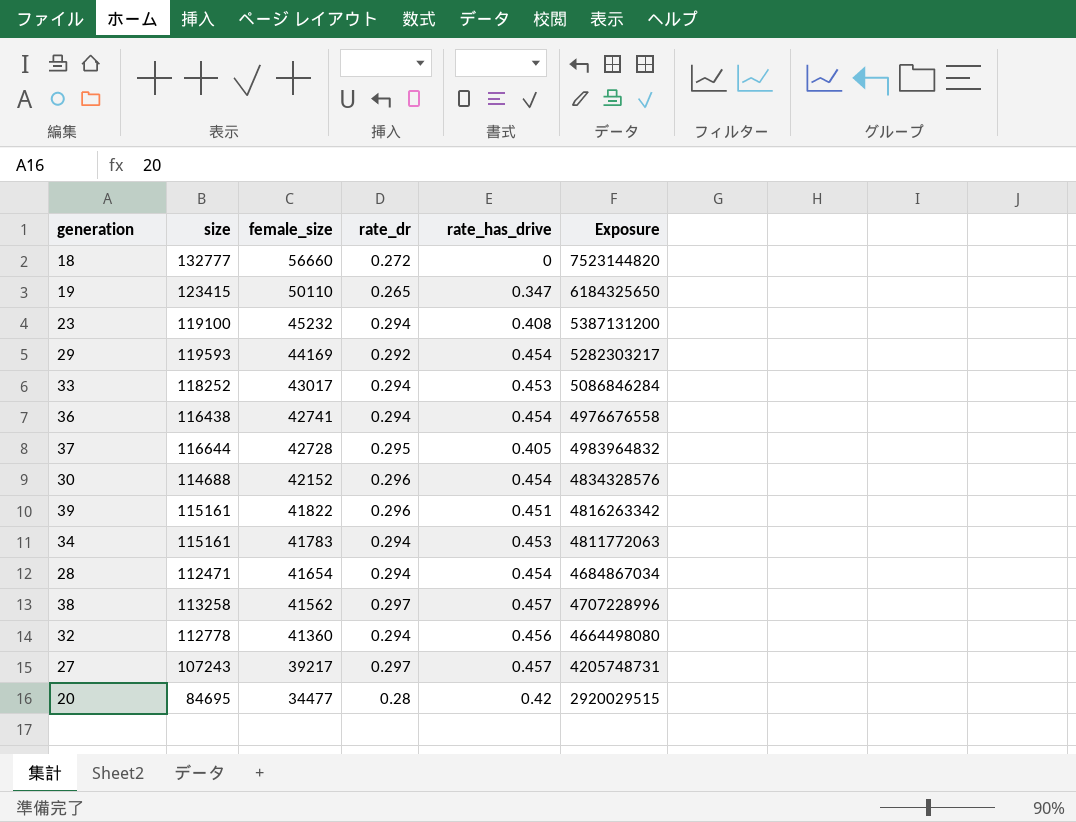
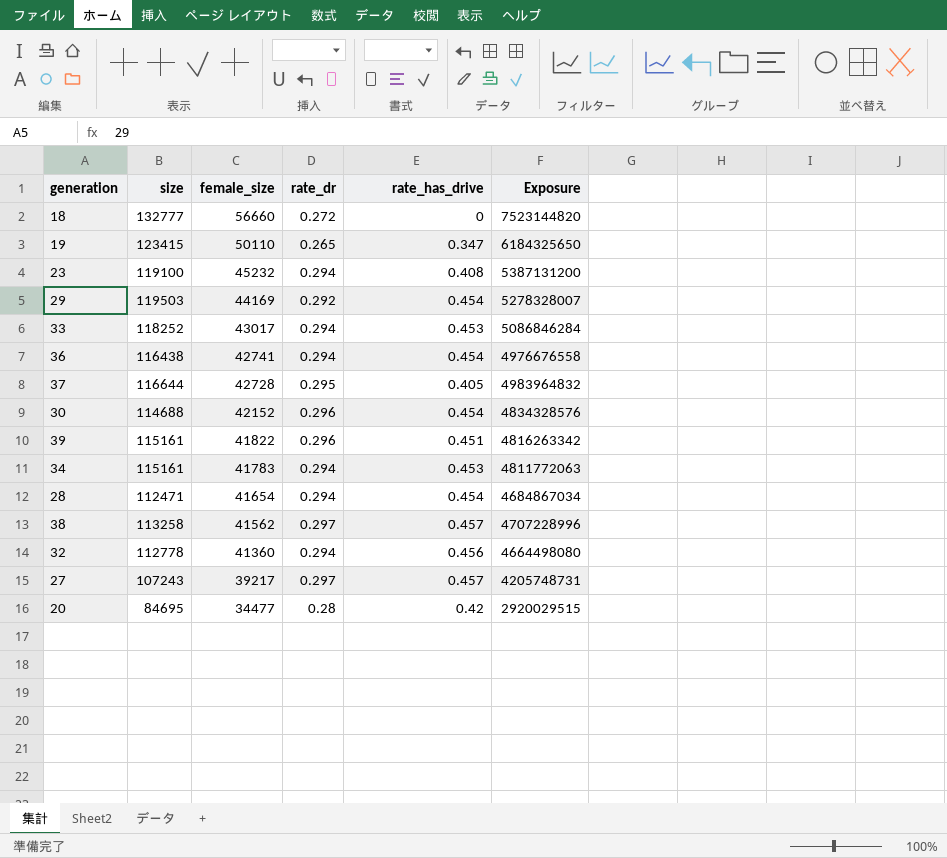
29 | size: 119593 -> 119503
29 | Exposure: 5282303217 -> 5278328007

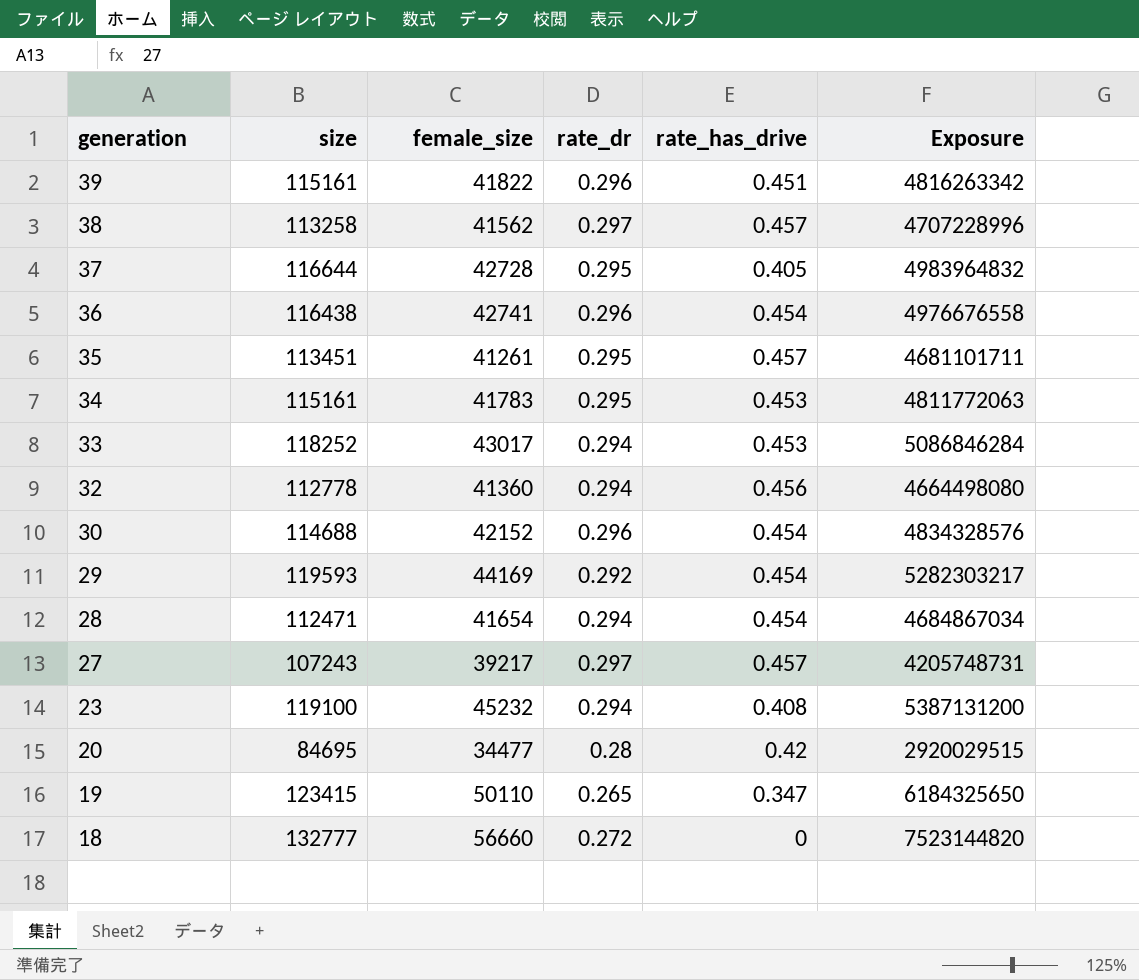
row order: female_size descending -> generation descending
36 | rate_dr: 0.294 -> 0.296
row 35: none -> 113451 | 41261 | 0.295 | 0.457 | 4681101711
34 | rate_dr: 0.294 -> 0.295
29 | size: 119503 -> 119593
29 | Exposure: 5278328007 -> 5282303217

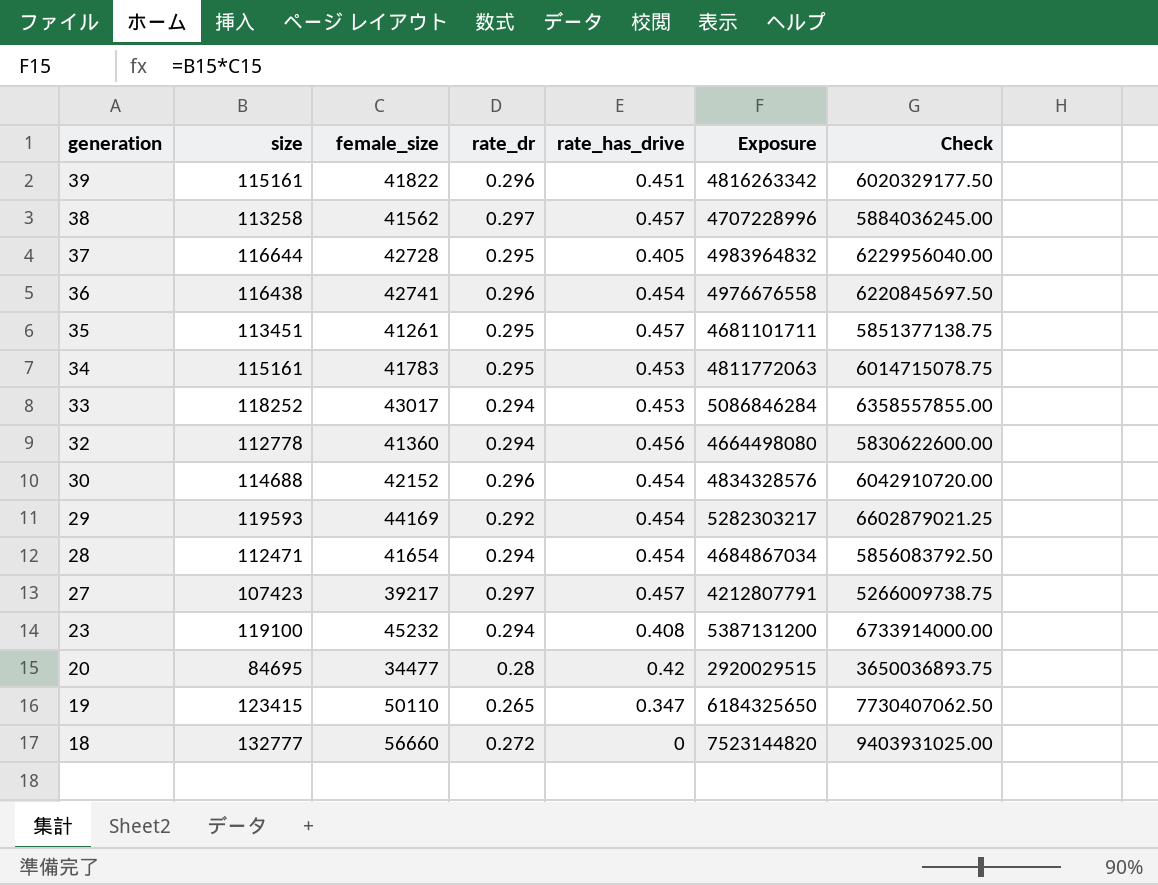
column Check | formula: none -> [Exposure] * 1.25
27 | size: 107243 -> 107423
27 | Exposure: 4205748731 -> 4212807791

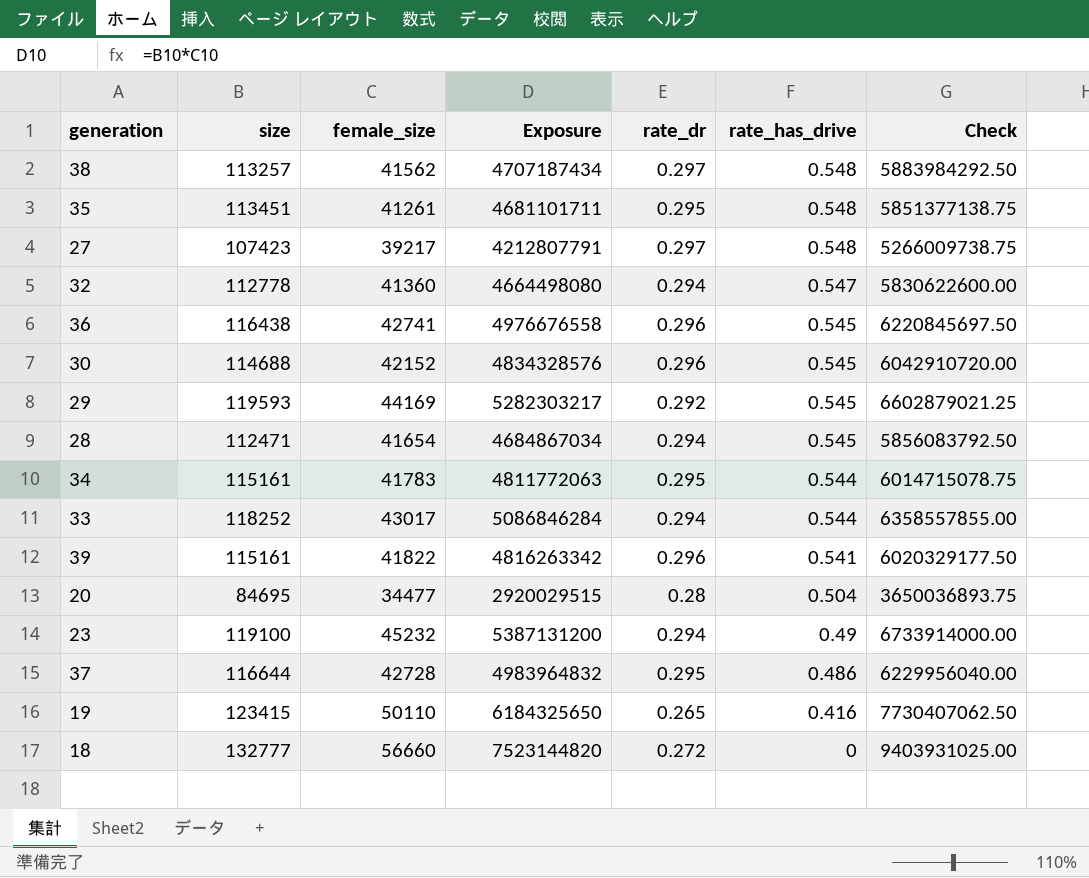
row order: generation descending -> rate_has_drive descending
column Exposure | position: 6 -> 4
38 | size: 113258 -> 113257
38 | Exposure: 4707228996 -> 4707187434
38 | rate_has_drive: 0.457 -> 0.548
38 | Check: 5884036245.00 -> 5883984292.50
35 | rate_has_drive: 0.457 -> 0.548
27 | rate_has_drive: 0.457 -> 0.548
32 | rate_has_drive: 0.456 -> 0.547
36 | rate_has_drive: 0.454 -> 0.545
30 | rate_has_drive: 0.454 -> 0.545
29 | rate_has_drive: 0.454 -> 0.545
28 | rate_has_drive: 0.454 -> 0.545
34 | rate_has_drive: 0.453 -> 0.544
33 | rate_has_drive: 0.453 -> 0.544
39 | rate_has_drive: 0.451 -> 0.541
20 | rate_has_drive: 0.42 -> 0.504
23 | rate_has_drive: 0.408 -> 0.49
37 | rate_has_drive: 0.405 -> 0.486
19 | rate_has_drive: 0.347 -> 0.416

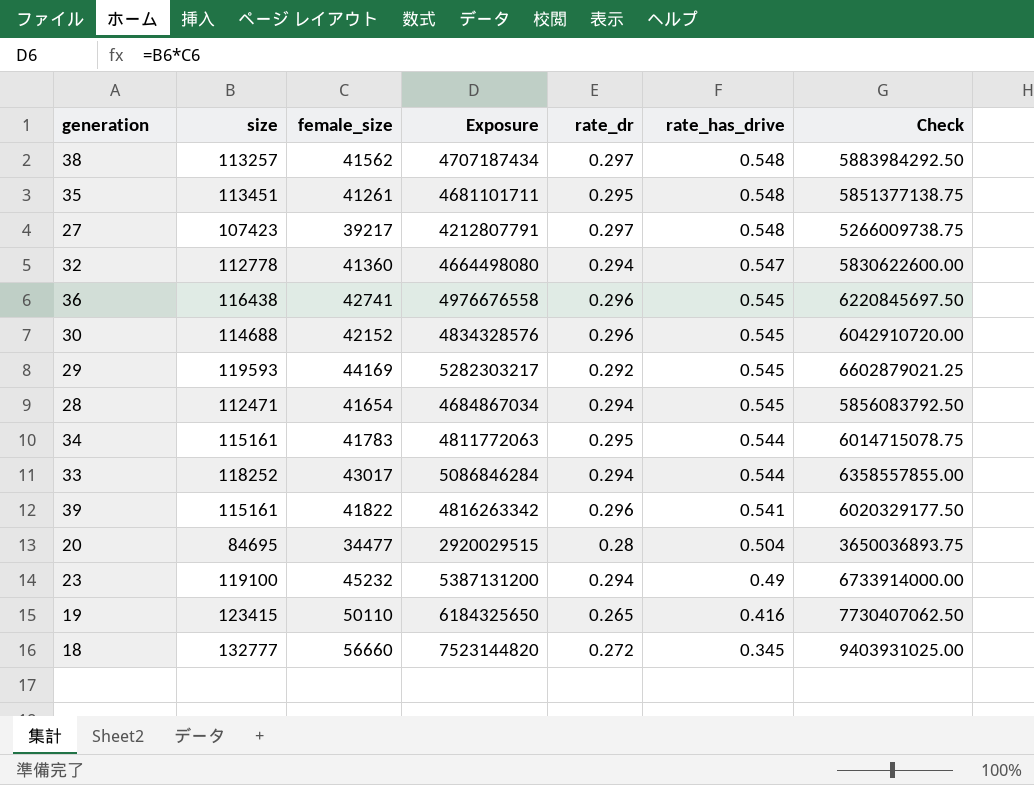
row 37: 116644 | 42728 | 4983964832 | 0.295 | 0.486 | 6229956040.00 -> none
18 | rate_has_drive: 0 -> 0.345

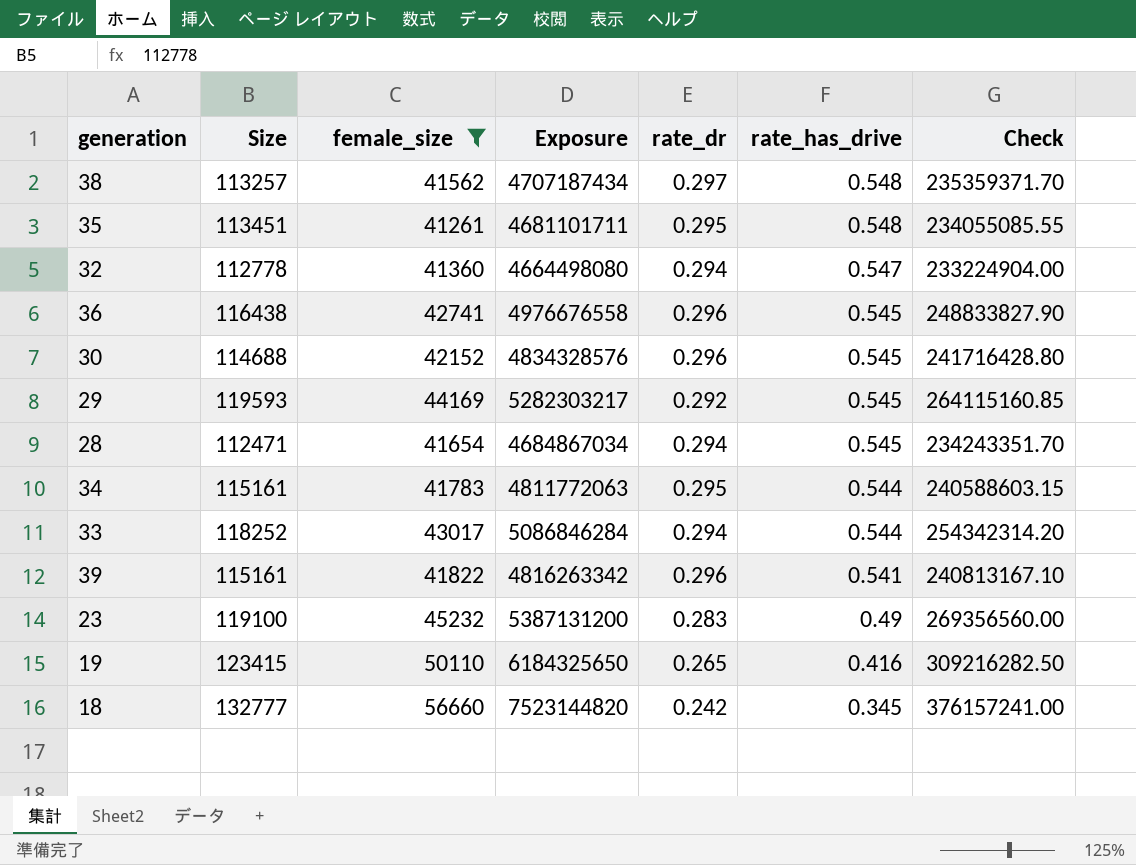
filter: none -> female_size >= 41261
column name: size -> Size
column Check | formula: [Exposure] * 1.25 -> [Exposure] * 0.05
23 | rate_dr: 0.294 -> 0.283
18 | rate_dr: 0.272 -> 0.242

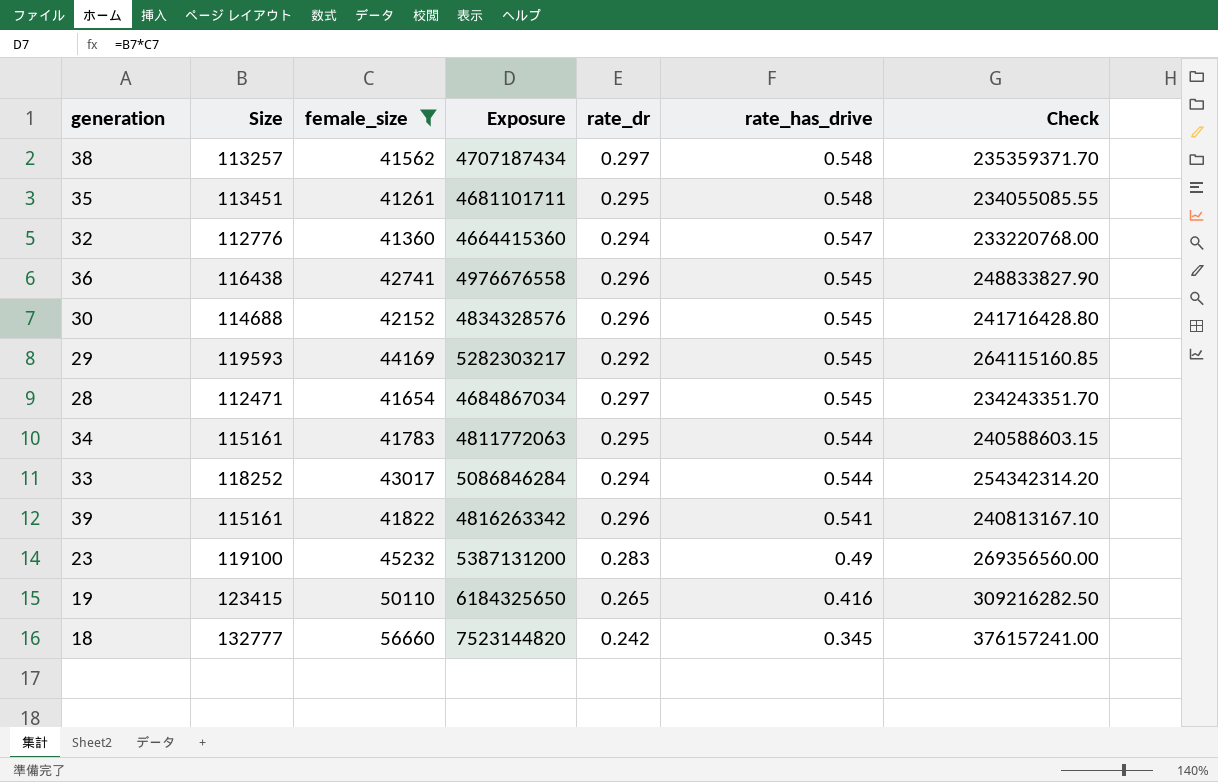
32 | Size: 112778 -> 112776
32 | Exposure: 4664498080 -> 4664415360
32 | Check: 233224904.00 -> 233220768.00
28 | rate_dr: 0.294 -> 0.297

